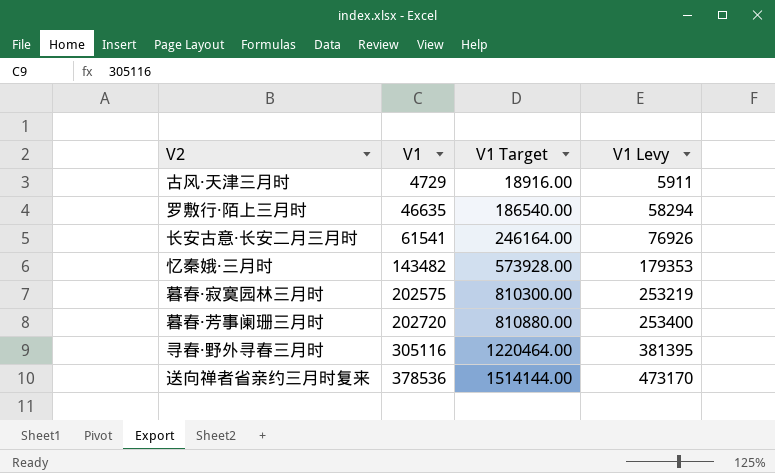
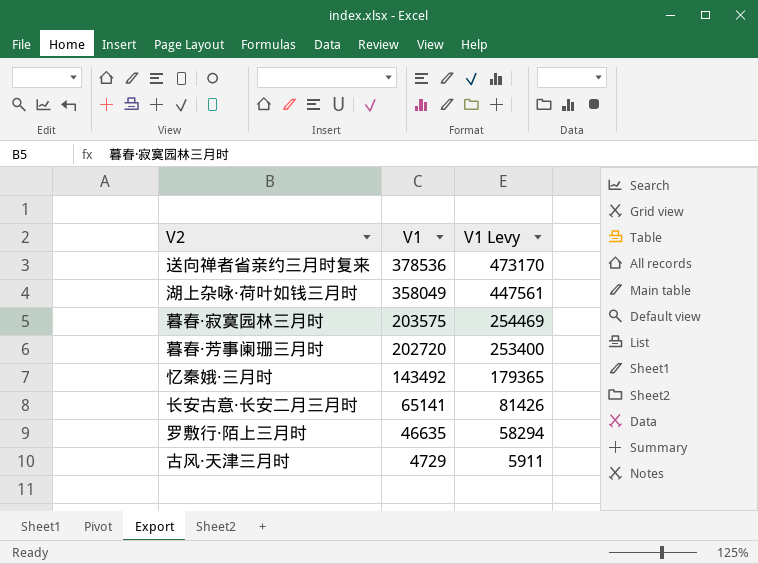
row order: V1 ascending -> V1 descending
column V1 Target | formula: [V1] * 4 -> none
row 寻春·野外寻春三月时: 305116 | 1220464.00 | 381395 -> none
row 湖上杂咏·荷叶如钱三月时: none -> 358049 | 447561
暮春·寂寞园林三月时 | V1: 202575 -> 203575
暮春·寂寞园林三月时 | V1 Levy: 253219 -> 254469
忆秦娥·三月时 | V1: 143482 -> 143492
忆秦娥·三月时 | V1 Levy: 179353 -> 179365
长安古意·长安二月三月时 | V1: 61541 -> 65141
长安古意·长安二月三月时 | V1 Levy: 76926 -> 81426

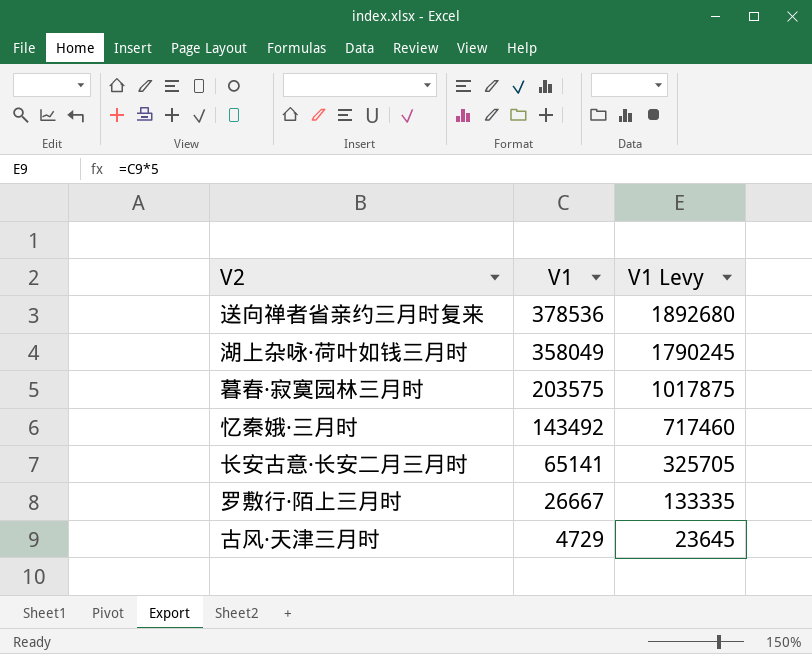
column V1 Levy | formula: [V1] * 1.25 -> [V1] * 5
row 暮春·芳事阑珊三月时: 202720 | 253400 -> none
罗敷行·陌上三月时 | V1: 46635 -> 26667

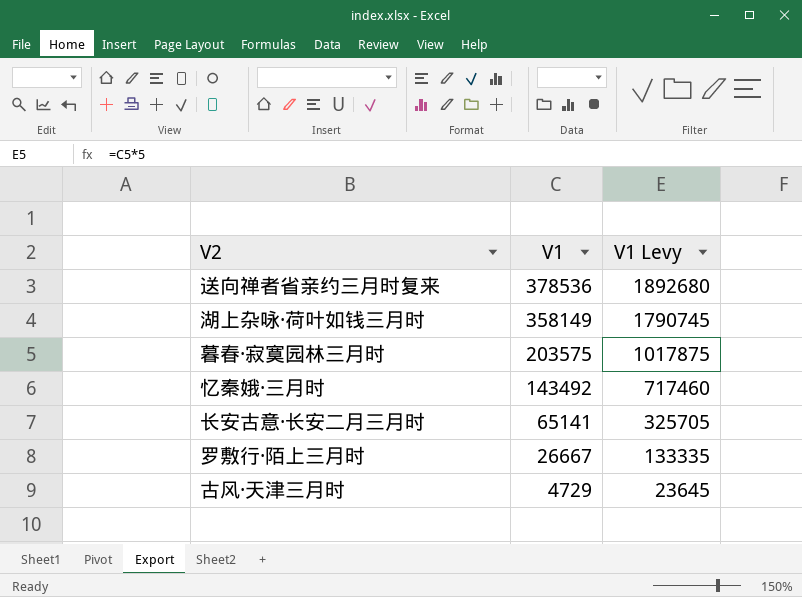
湖上杂咏·荷叶如钱三月时 | V1: 358049 -> 358149
湖上杂咏·荷叶如钱三月时 | V1 Levy: 1790245 -> 1790745

